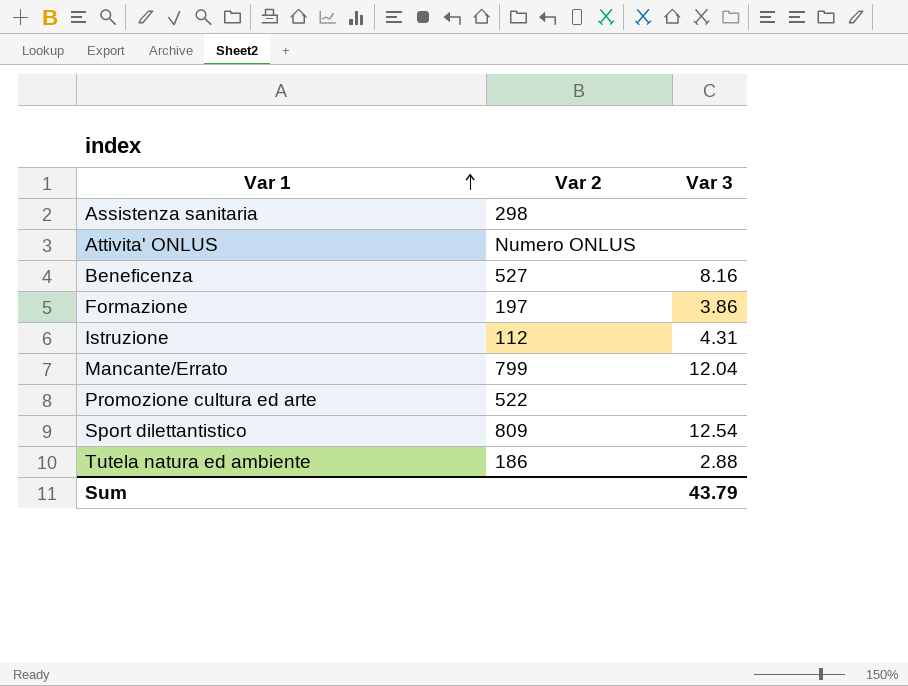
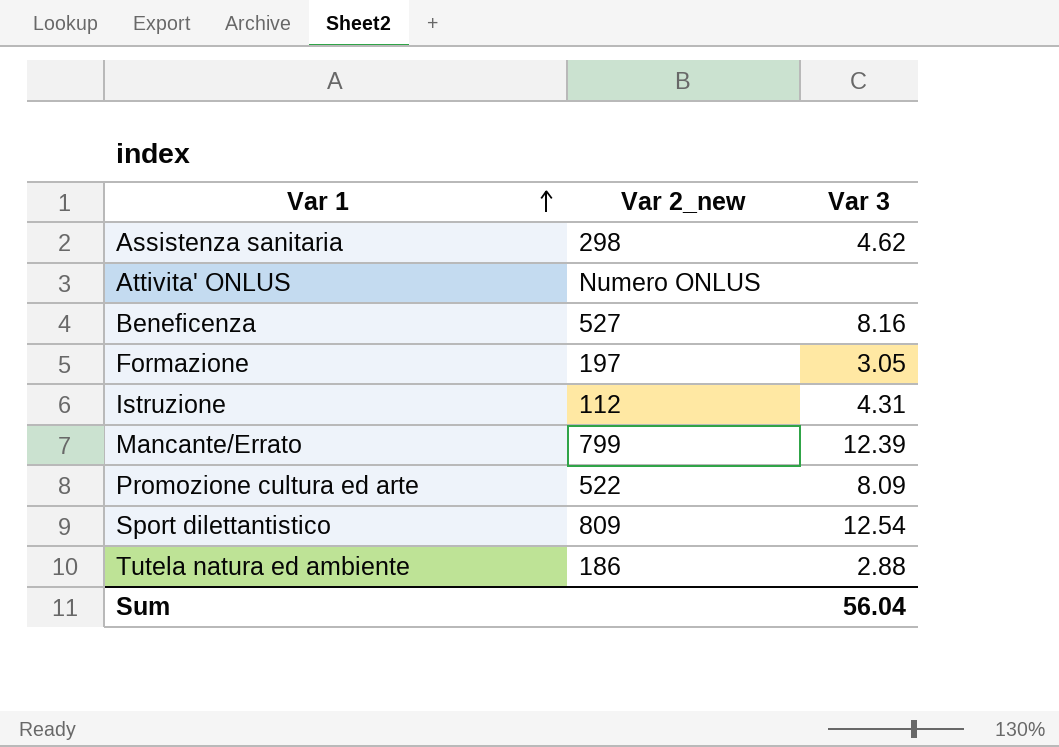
column name: Var 2 -> Var 2_new
Assistenza sanitaria | Var 3: none -> 4.62
Formazione | Var 3: 3.86 -> 3.05
Mancante/Errato | Var 3: 12.04 -> 12.39
Promozione cultura ed arte | Var 3: none -> 8.09
Sum | Var 3: 43.79 -> 56.04

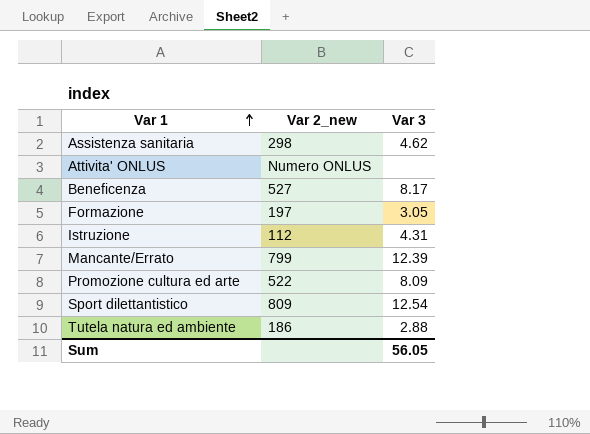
Beneficenza | Var 3: 8.16 -> 8.17
Sum | Var 3: 56.04 -> 56.05

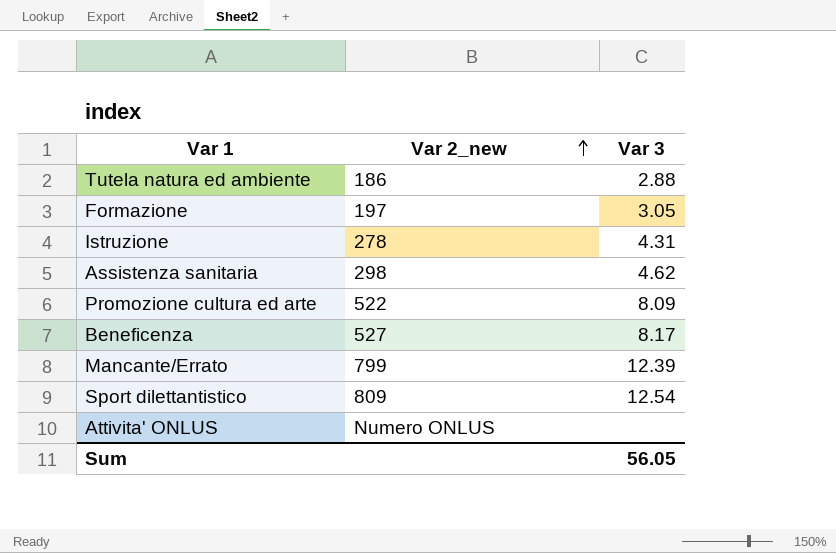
row order: Var 1 ascending -> Var 2_new ascending
Istruzione | Var 2_new: 112 -> 278

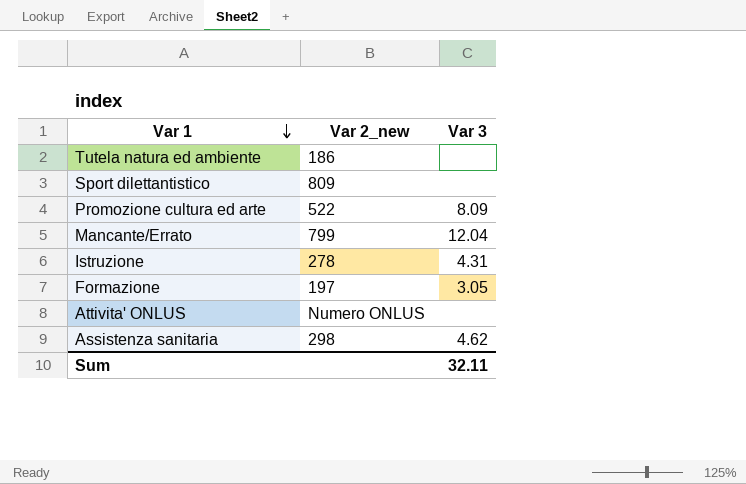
row order: Var 2_new ascending -> Var 1 descending
row Beneficenza: 527 | 8.17 -> none
Tutela natura ed ambiente | Var 3: 2.88 -> none
Sport dilettantistico | Var 3: 12.54 -> none
Mancante/Errato | Var 3: 12.39 -> 12.04
Sum | Var 3: 56.05 -> 32.11

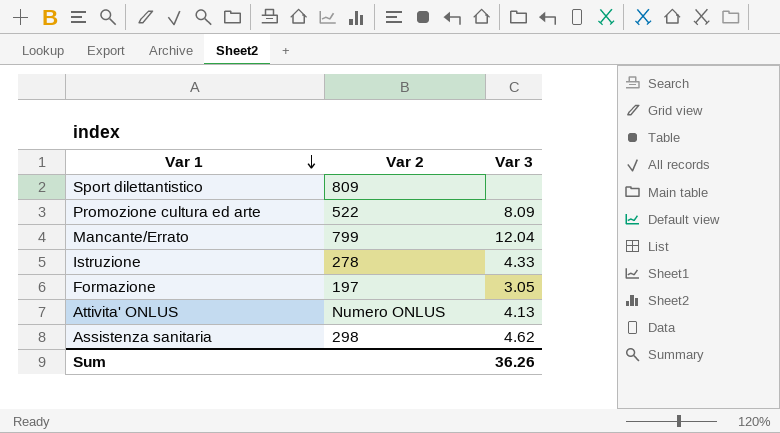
column name: Var 2_new -> Var 2
row Tutela natura ed ambiente: 186 | none -> none
Istruzione | Var 3: 4.31 -> 4.33
Attivita' ONLUS | Var 3: none -> 4.13
Sum | Var 3: 32.11 -> 36.26

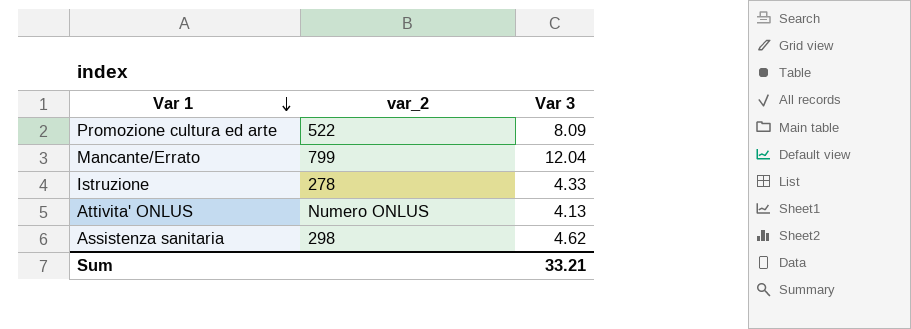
column name: Var 2 -> var_2
row Sport dilettantistico: 809 | none -> none
row Formazione: 197 | 3.05 -> none
Sum | Var 3: 36.26 -> 33.21

